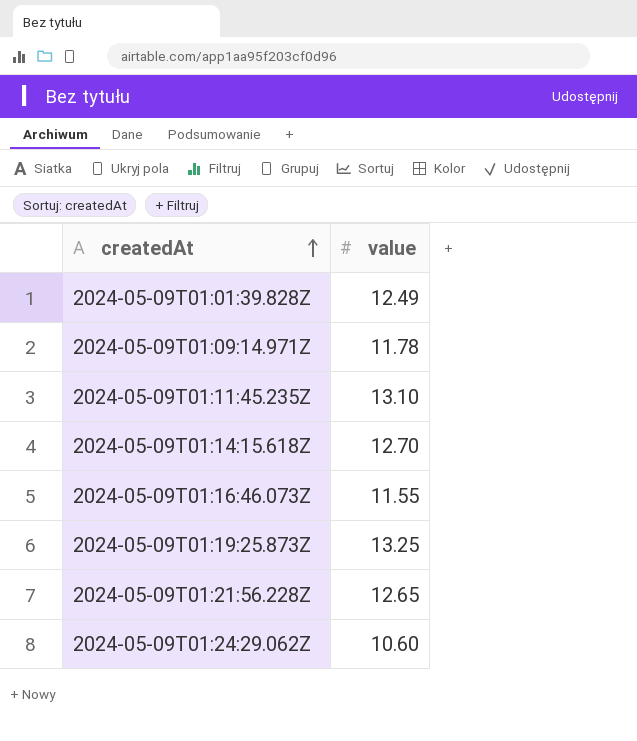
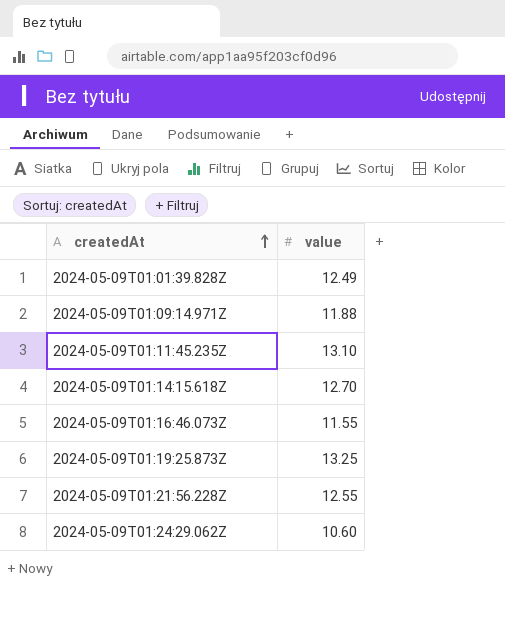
2024-05-09T01:09:14.971Z | value: 11.78 -> 11.88
2024-05-09T01:21:56.228Z | value: 12.65 -> 12.55

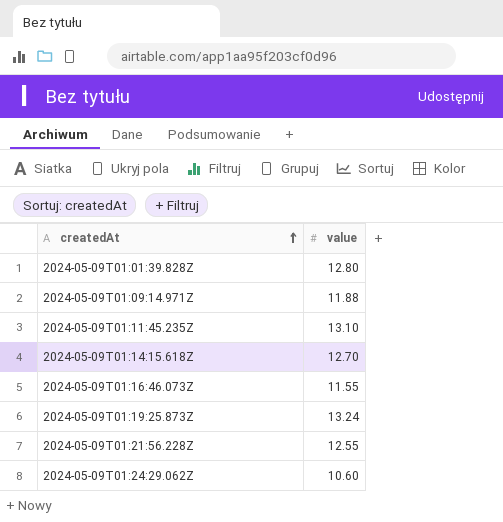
2024-05-09T01:01:39.828Z | value: 12.49 -> 12.80
2024-05-09T01:19:25.873Z | value: 13.25 -> 13.24

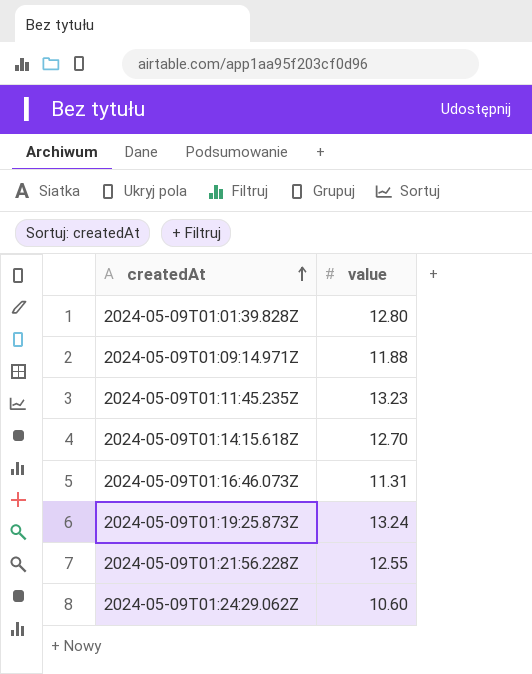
2024-05-09T01:11:45.235Z | value: 13.10 -> 13.23
2024-05-09T01:16:46.073Z | value: 11.55 -> 11.31

